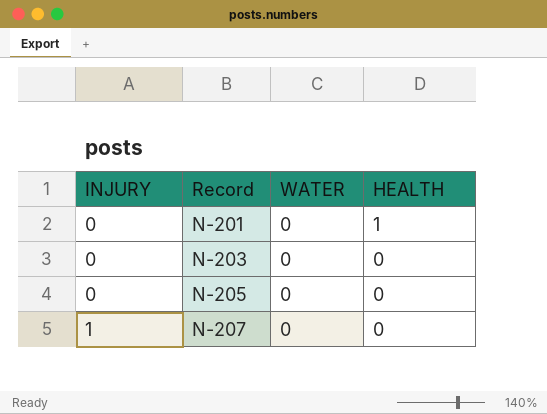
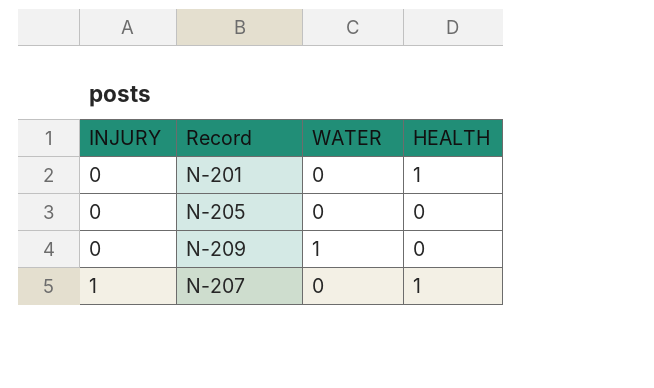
row N-203: 0 | 0 | 0 -> none
row N-209: none -> 0 | 1 | 0
N-207 | HEALTH: 0 -> 1

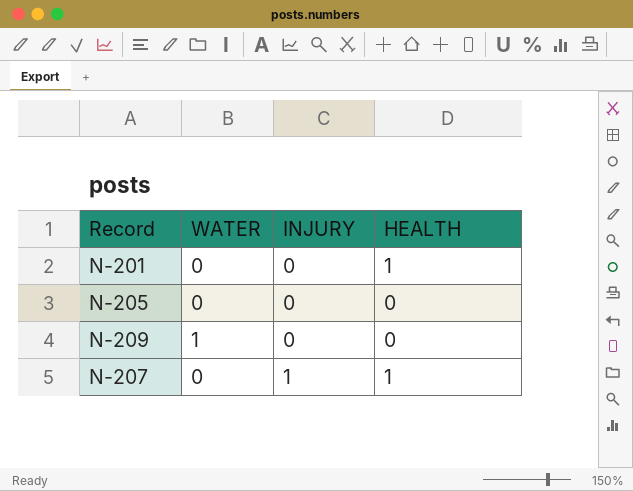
column INJURY | position: 1 -> 3

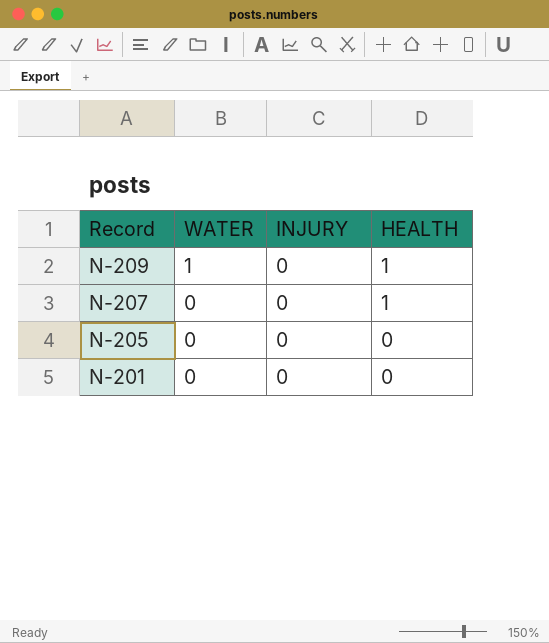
row order: INJURY ascending -> Record descending
N-209 | HEALTH: 0 -> 1
N-207 | INJURY: 1 -> 0
N-201 | HEALTH: 1 -> 0

